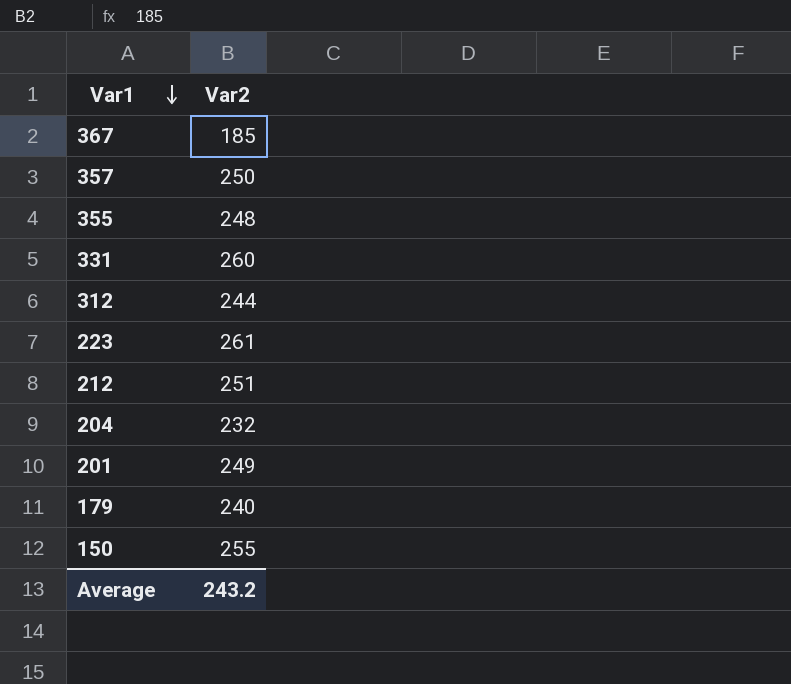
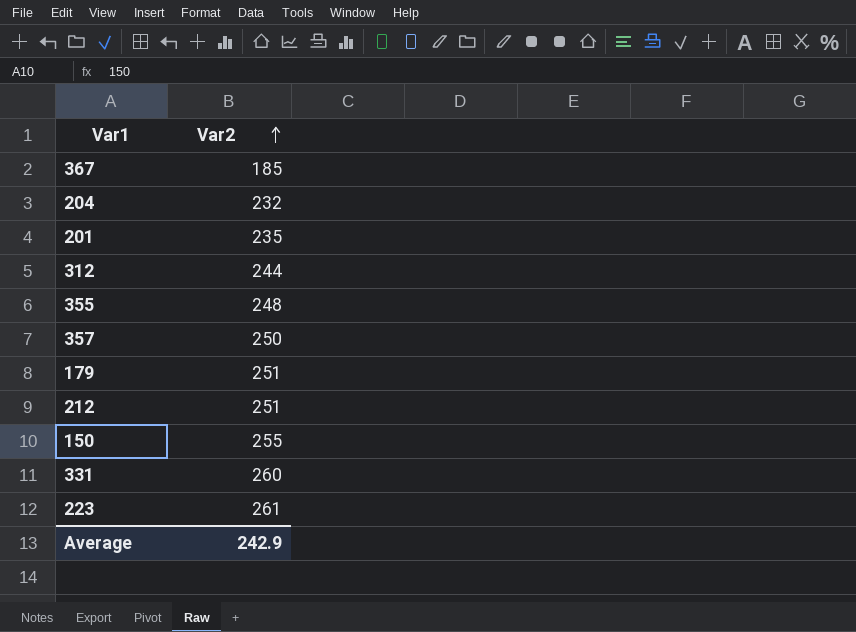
row order: Var1 descending -> Var2 ascending
201 | Var2: 249 -> 235
179 | Var2: 240 -> 251
Average | Var2: 243.2 -> 242.9

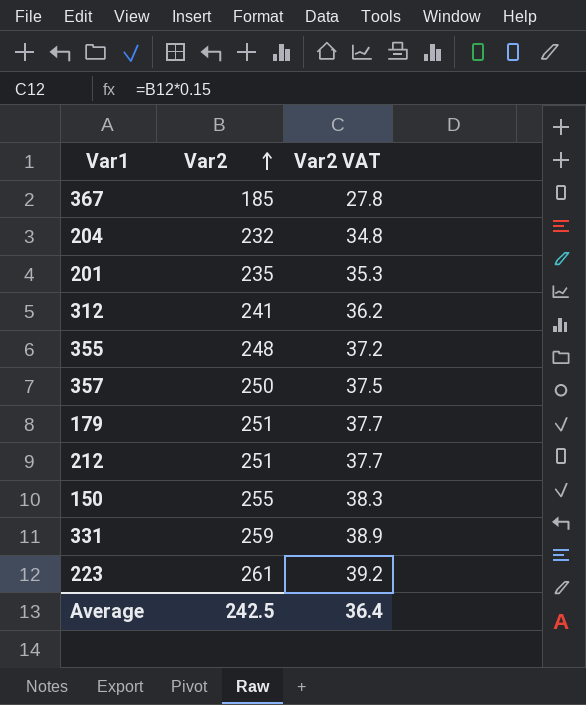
column Var2 VAT | formula: none -> [Var2] * 0.15
312 | Var2: 244 -> 241
331 | Var2: 260 -> 259
Average | Var2: 242.9 -> 242.5

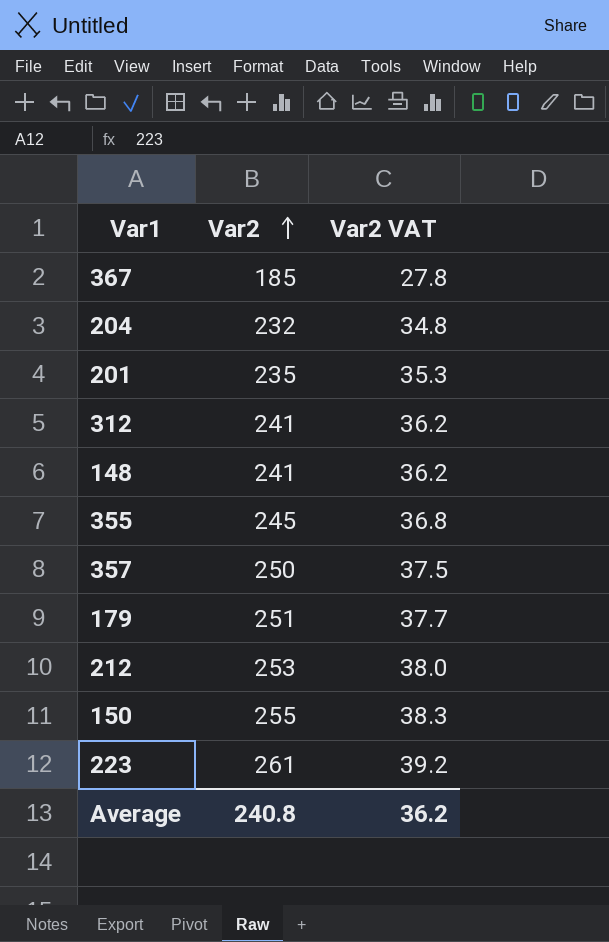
row 331: 259 | 38.9 -> none
row 148: none -> 241 | 36.2
355 | Var2: 248 -> 245
355 | Var2 VAT: 37.2 -> 36.8
212 | Var2: 251 -> 253
212 | Var2 VAT: 37.7 -> 38.0
Average | Var2: 242.5 -> 240.8
Average | Var2 VAT: 36.4 -> 36.2

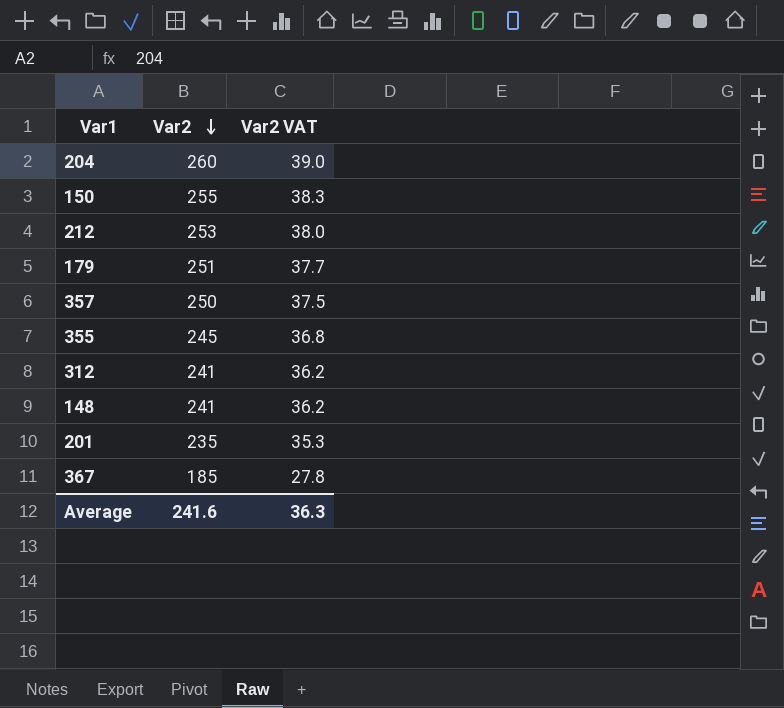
row order: Var2 ascending -> Var2 descending
row 223: 261 | 39.2 -> none
204 | Var2: 232 -> 260
204 | Var2 VAT: 34.8 -> 39.0
Average | Var2: 240.8 -> 241.6
Average | Var2 VAT: 36.2 -> 36.3

